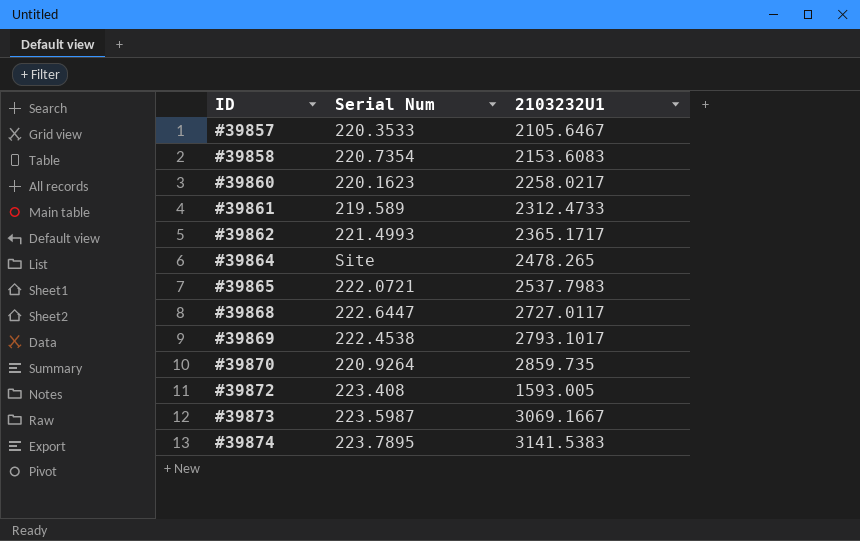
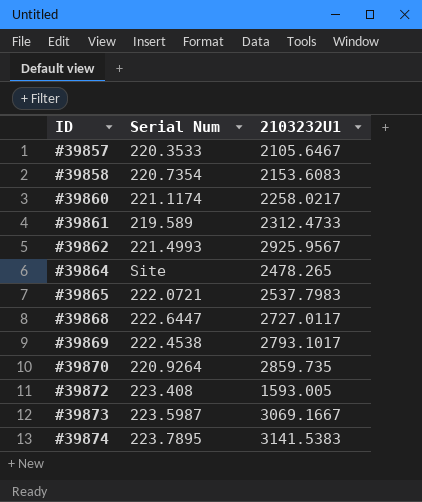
#39860 | Serial Num: 220.1623 -> 221.1174
#39862 | 2103232U1: 2365.1717 -> 2925.9567

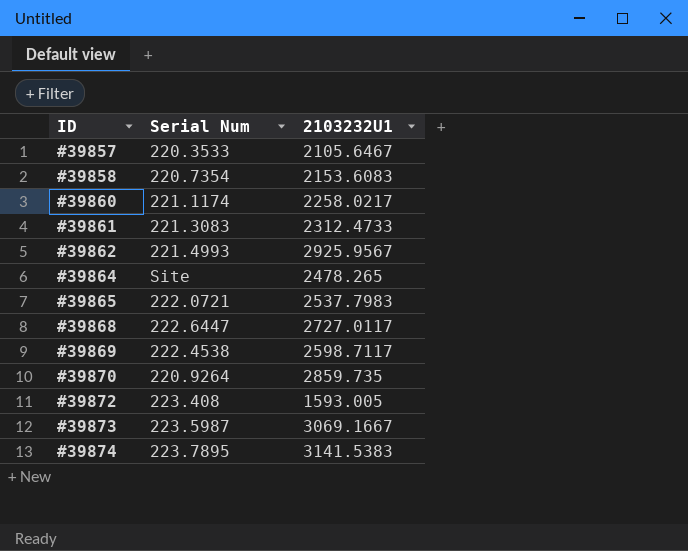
#39861 | Serial Num: 219.589 -> 221.3083
#39869 | 2103232U1: 2793.1017 -> 2598.7117

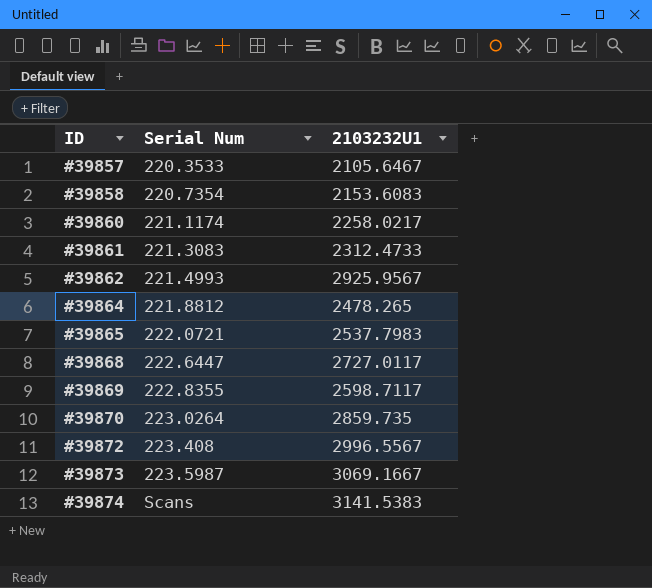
#39864 | Serial Num: Site -> 221.8812
#39869 | Serial Num: 222.4538 -> 222.8355
#39870 | Serial Num: 220.9264 -> 223.0264
#39872 | 2103232U1: 1593.005 -> 2996.5567
#39874 | Serial Num: 223.7895 -> Scans

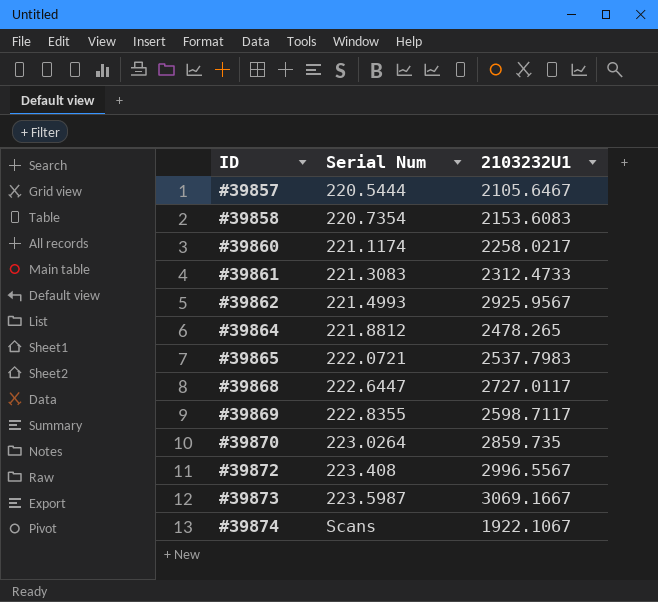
#39857 | Serial Num: 220.3533 -> 220.5444
#39874 | 2103232U1: 3141.5383 -> 1922.1067

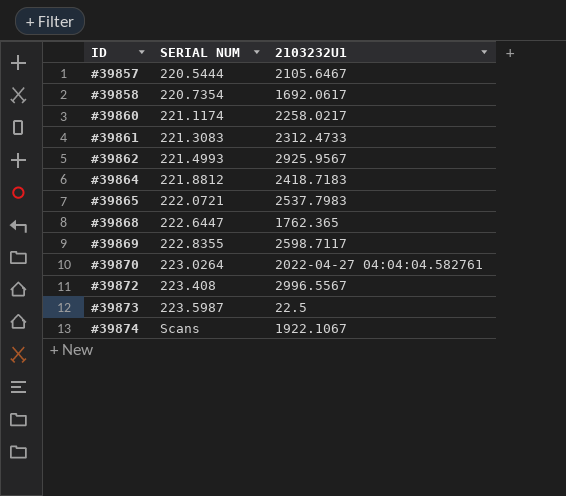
column name: Serial Num -> SERIAL NUM
#39858 | 2103232U1: 2153.6083 -> 1692.0617
#39864 | 2103232U1: 2478.265 -> 2418.7183
#39868 | 2103232U1: 2727.0117 -> 1762.365
#39870 | 2103232U1: 2859.735 -> 2022-04-27 04:04:04.582761
#39873 | 2103232U1: 3069.1667 -> 22.5

